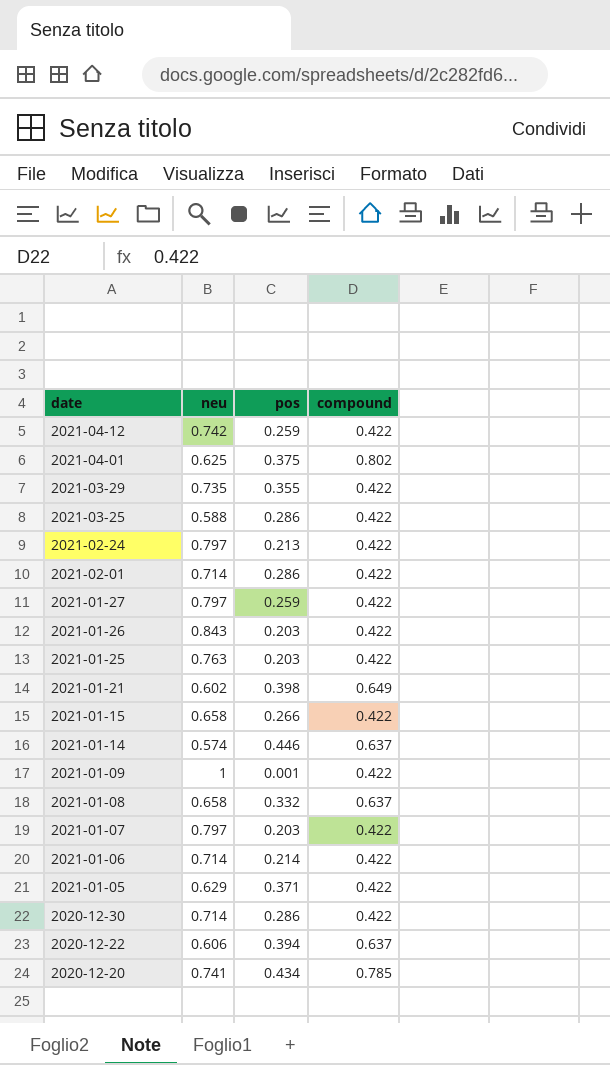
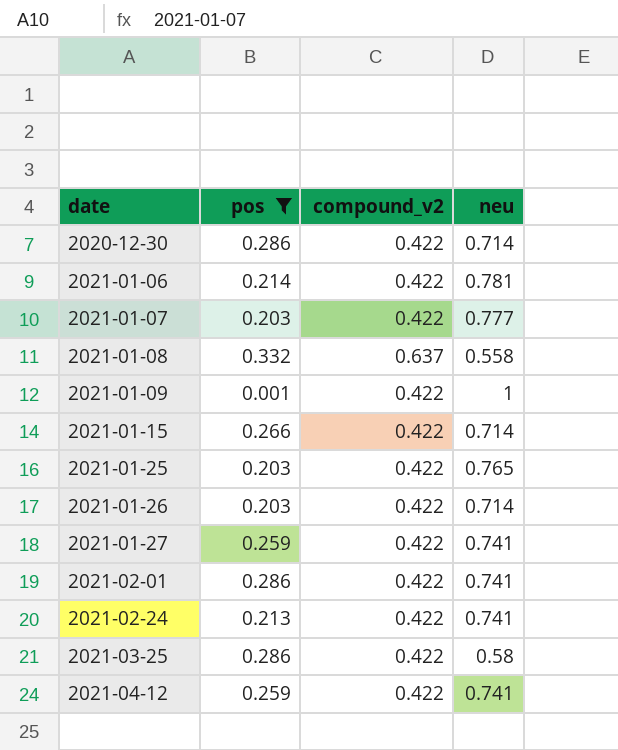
filter: none -> pos <= 0.332
row order: date descending -> date ascending
column name: compound -> compound_v2
column neu | position: 2 -> 4
2021-01-06 | neu: 0.714 -> 0.781
2021-01-07 | neu: 0.797 -> 0.777
2021-01-08 | neu: 0.658 -> 0.558
2021-01-15 | neu: 0.658 -> 0.714
2021-01-25 | neu: 0.763 -> 0.765
2021-01-26 | neu: 0.843 -> 0.714
2021-01-27 | neu: 0.797 -> 0.741
2021-02-01 | neu: 0.714 -> 0.741
2021-02-24 | neu: 0.797 -> 0.741
2021-03-25 | neu: 0.588 -> 0.58
2021-04-12 | neu: 0.742 -> 0.741

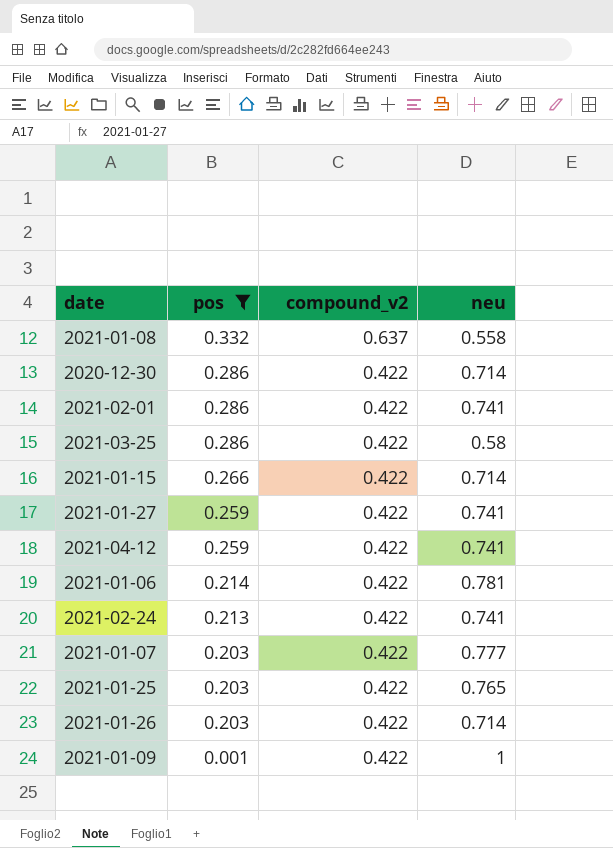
row order: date ascending -> pos descending

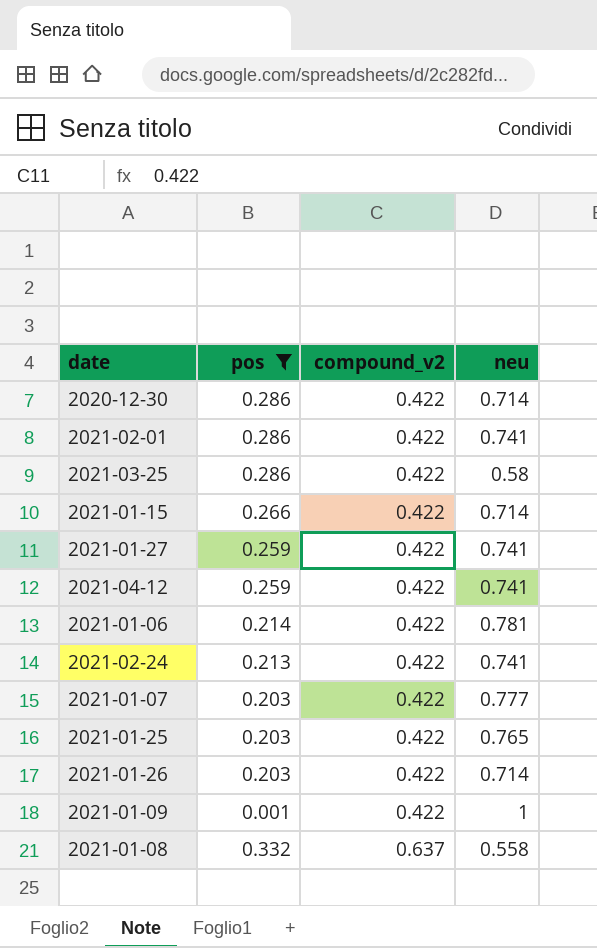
row order: pos descending -> compound_v2 ascending

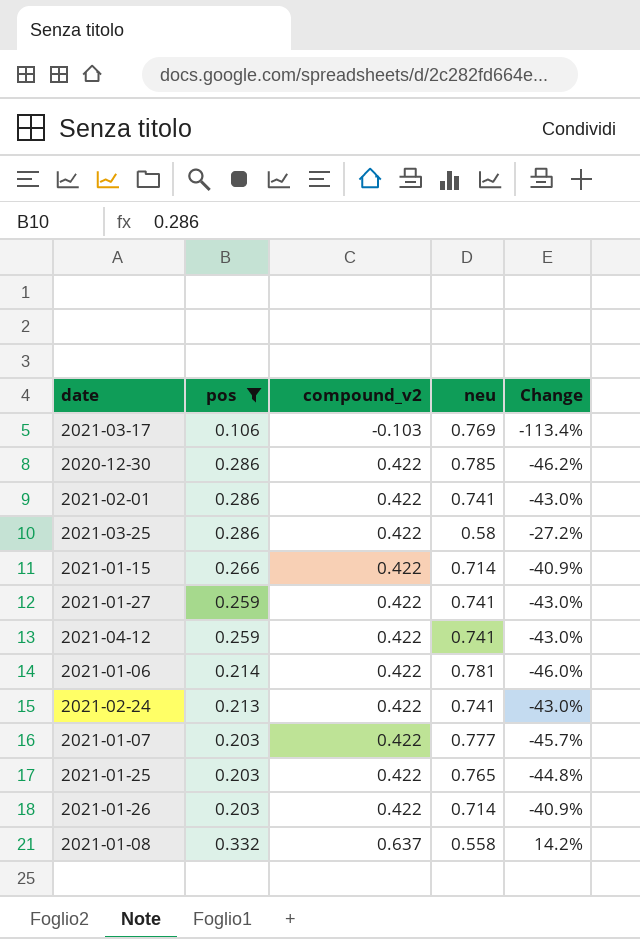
column Change | formula: none -> ([compound_v2] - [neu]) / [neu]
row 2021-01-09: 0.001 | 0.422 | 1 -> none
row 2021-03-17: none -> 0.106 | -0.103 | 0.769 | -113.4%
2020-12-30 | neu: 0.714 -> 0.785

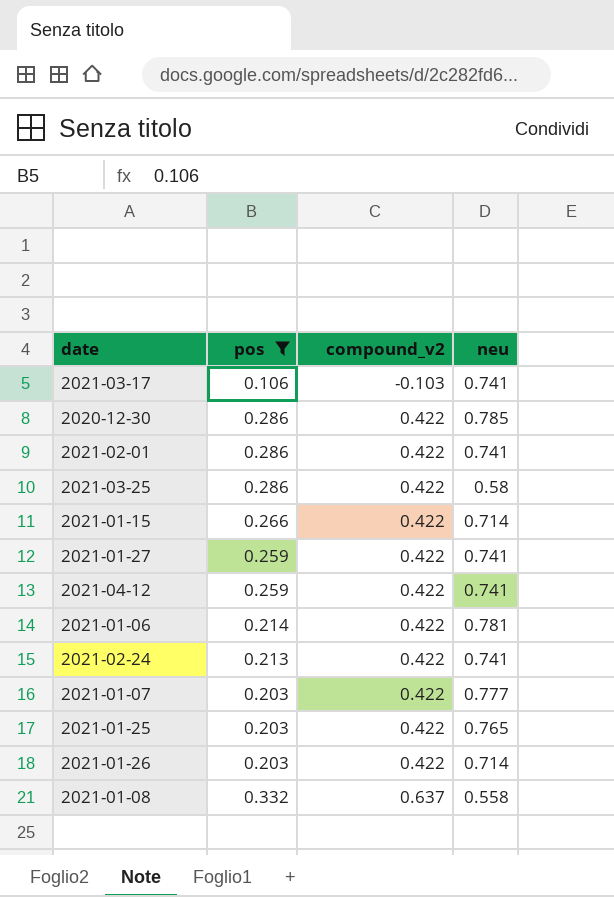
column Change | formula: ([compound_v2] - [neu]) / [neu] -> none
2021-03-17 | neu: 0.769 -> 0.741

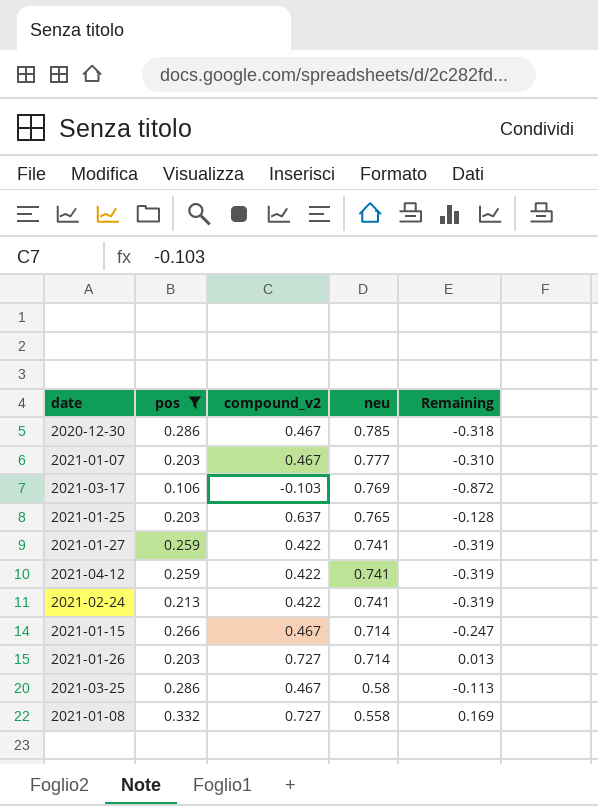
row order: compound_v2 ascending -> neu descending
column Remaining | formula: none -> [compound_v2] - [neu]
row 2021-02-01: 0.286 | 0.422 | 0.741 -> none
row 2021-01-06: 0.214 | 0.422 | 0.781 -> none
2020-12-30 | compound_v2: 0.422 -> 0.467
2021-01-07 | compound_v2: 0.422 -> 0.467
2021-03-17 | neu: 0.741 -> 0.769
2021-01-25 | compound_v2: 0.422 -> 0.637
2021-01-15 | compound_v2: 0.422 -> 0.467
2021-01-26 | compound_v2: 0.422 -> 0.727
2021-03-25 | compound_v2: 0.422 -> 0.467
2021-01-08 | compound_v2: 0.637 -> 0.727

